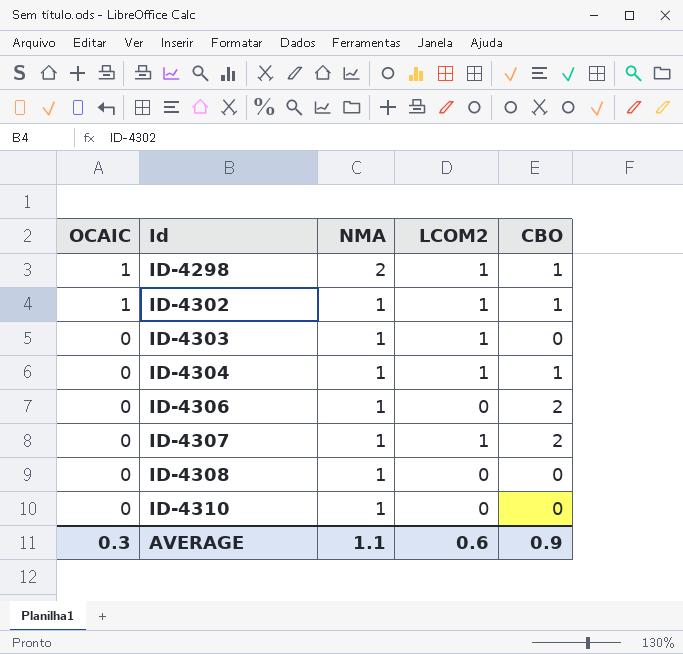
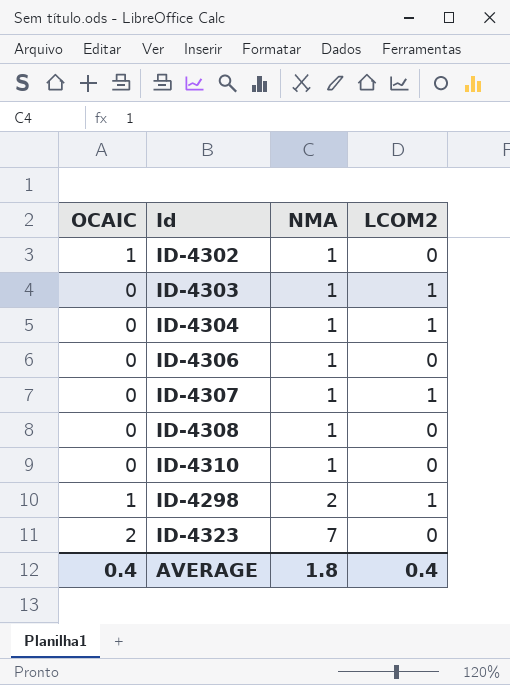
row order: OCAIC descending -> NMA ascending
column CBO | position: 5 -> none
ID-4302 | LCOM2: 1 -> 0
row ID-4323: none -> 2 | 7 | 0
AVERAGE | OCAIC: 0.3 -> 0.4
AVERAGE | NMA: 1.1 -> 1.8
AVERAGE | LCOM2: 0.6 -> 0.4

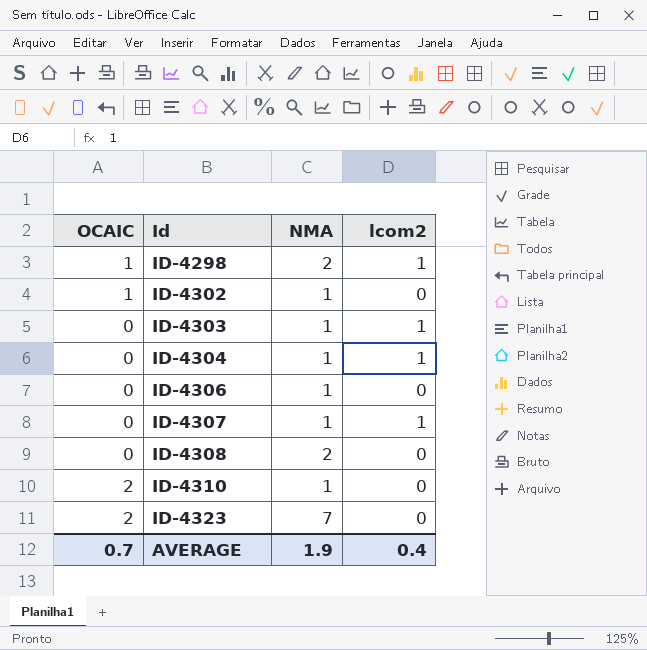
row order: NMA ascending -> Id ascending
column name: LCOM2 -> lcom2
ID-4308 | NMA: 1 -> 2
ID-4310 | OCAIC: 0 -> 2
AVERAGE | OCAIC: 0.4 -> 0.7
AVERAGE | NMA: 1.8 -> 1.9

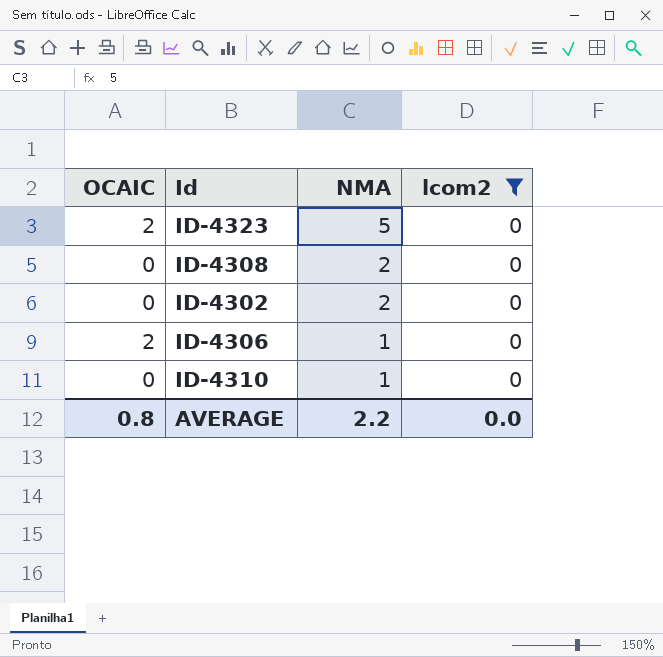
filter: none -> lcom2 = 0
row order: Id ascending -> NMA descending
ID-4323 | NMA: 7 -> 5
ID-4302 | OCAIC: 1 -> 0
ID-4302 | NMA: 1 -> 2
ID-4306 | OCAIC: 0 -> 2
ID-4310 | OCAIC: 2 -> 0
AVERAGE | OCAIC: 0.7 -> 0.8
AVERAGE | NMA: 1.9 -> 2.2
AVERAGE | lcom2: 0.4 -> 0.0

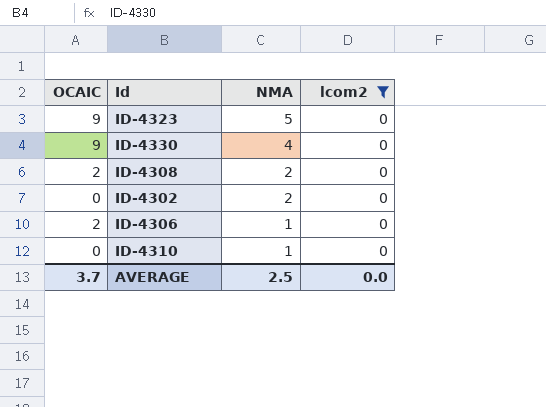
ID-4323 | OCAIC: 2 -> 9
row ID-4330: none -> 9 | 4 | 0
ID-4308 | OCAIC: 0 -> 2
AVERAGE | OCAIC: 0.8 -> 3.7
AVERAGE | NMA: 2.2 -> 2.5

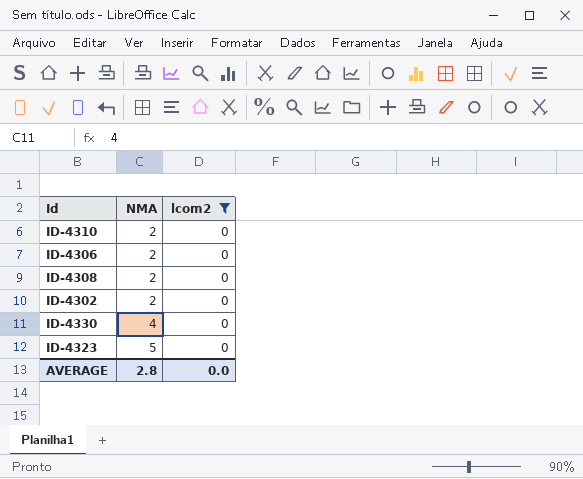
row order: NMA descending -> NMA ascending
column OCAIC | position: 1 -> none
ID-4310 | NMA: 1 -> 2
ID-4306 | NMA: 1 -> 2
AVERAGE | NMA: 2.5 -> 2.8

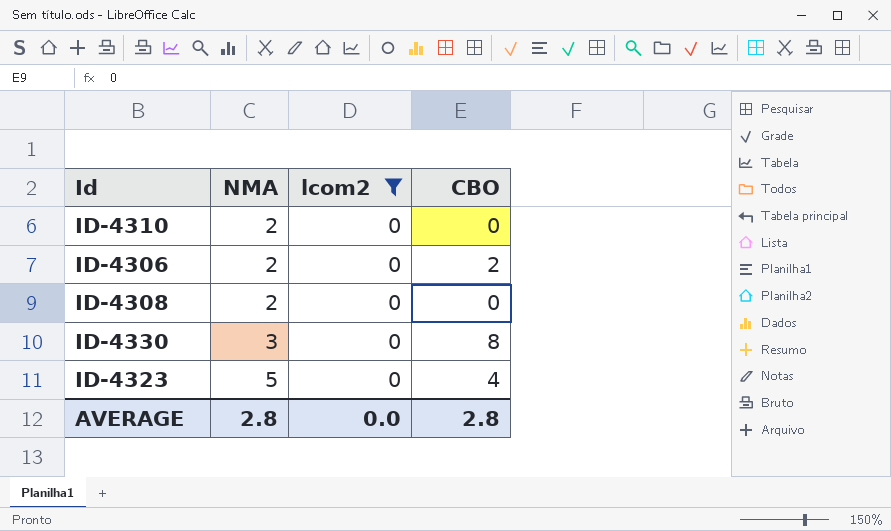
column CBO | position: none -> 4
row ID-4302: 2 | 0 -> none
ID-4330 | NMA: 4 -> 3

